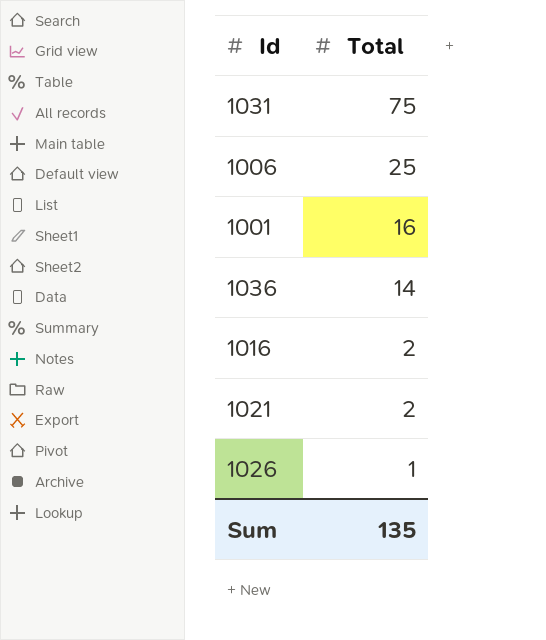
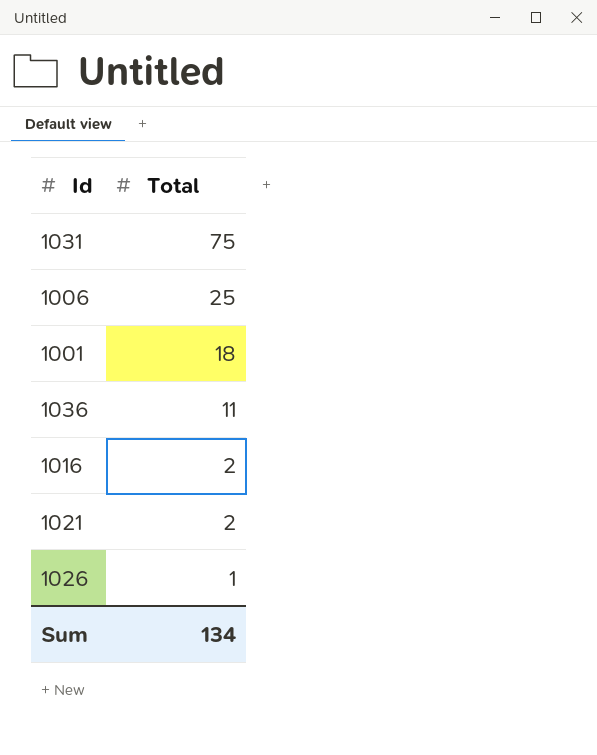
1001 | Total: 16 -> 18
1036 | Total: 14 -> 11
Sum | Total: 135 -> 134

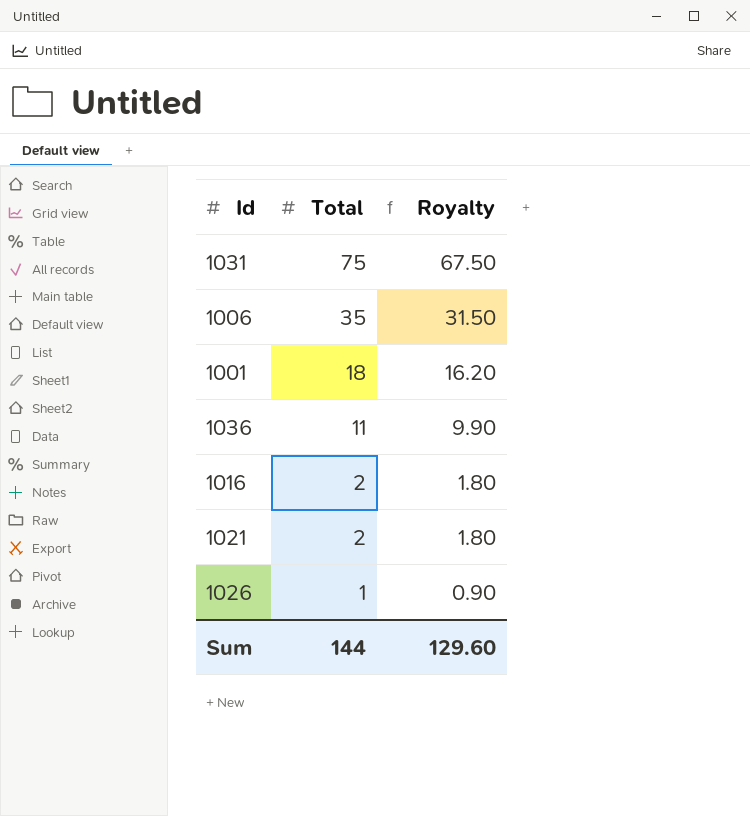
column Royalty | formula: none -> [Total] * 0.9
1006 | Total: 25 -> 35
Sum | Total: 134 -> 144

